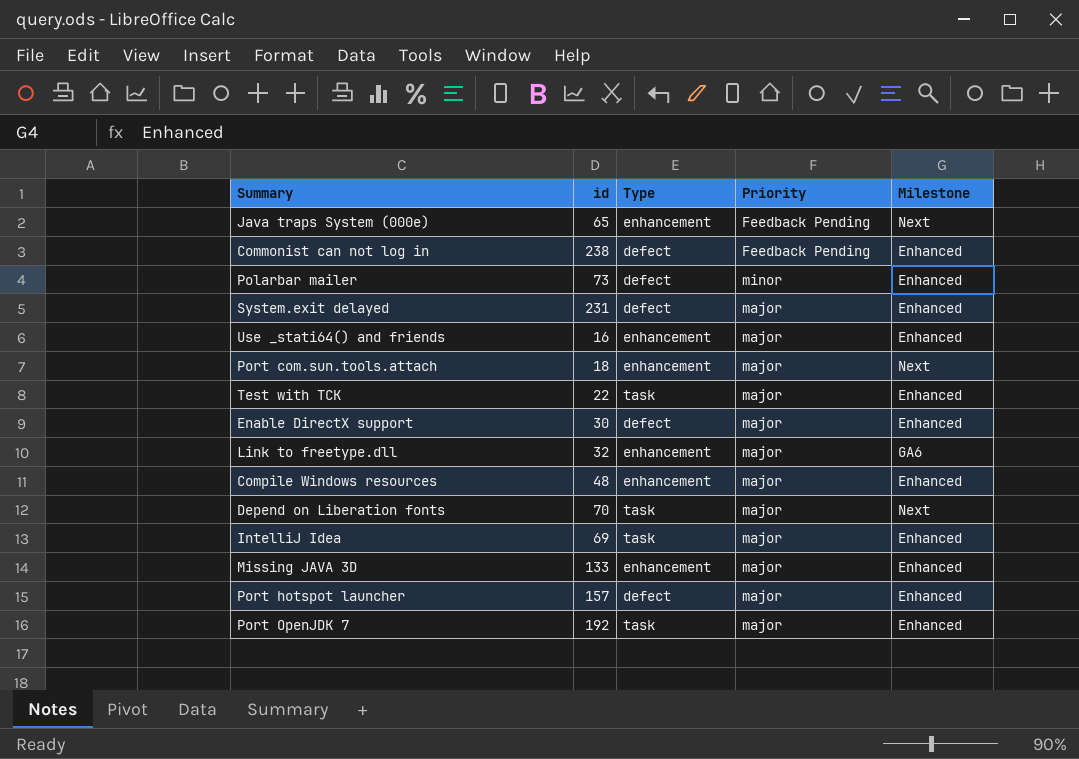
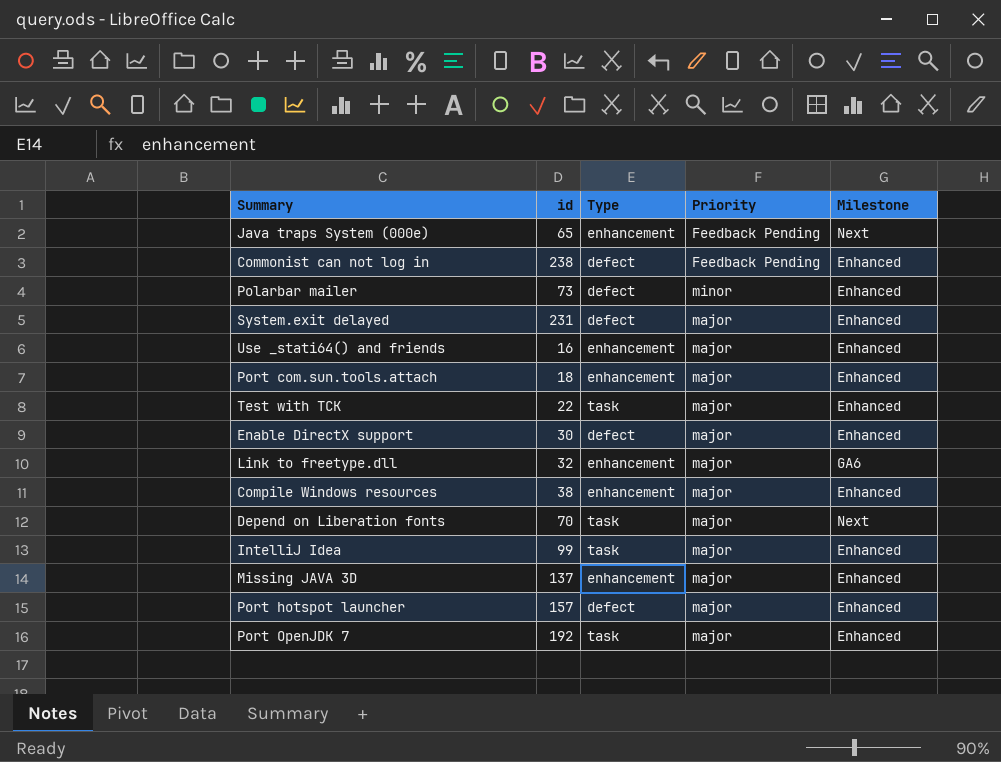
Port com.sun.tools.attach | Milestone: Next -> Enhanced
Compile Windows resources | id: 48 -> 38
IntelliJ Idea | id: 69 -> 99
Missing JAVA 3D | id: 133 -> 137

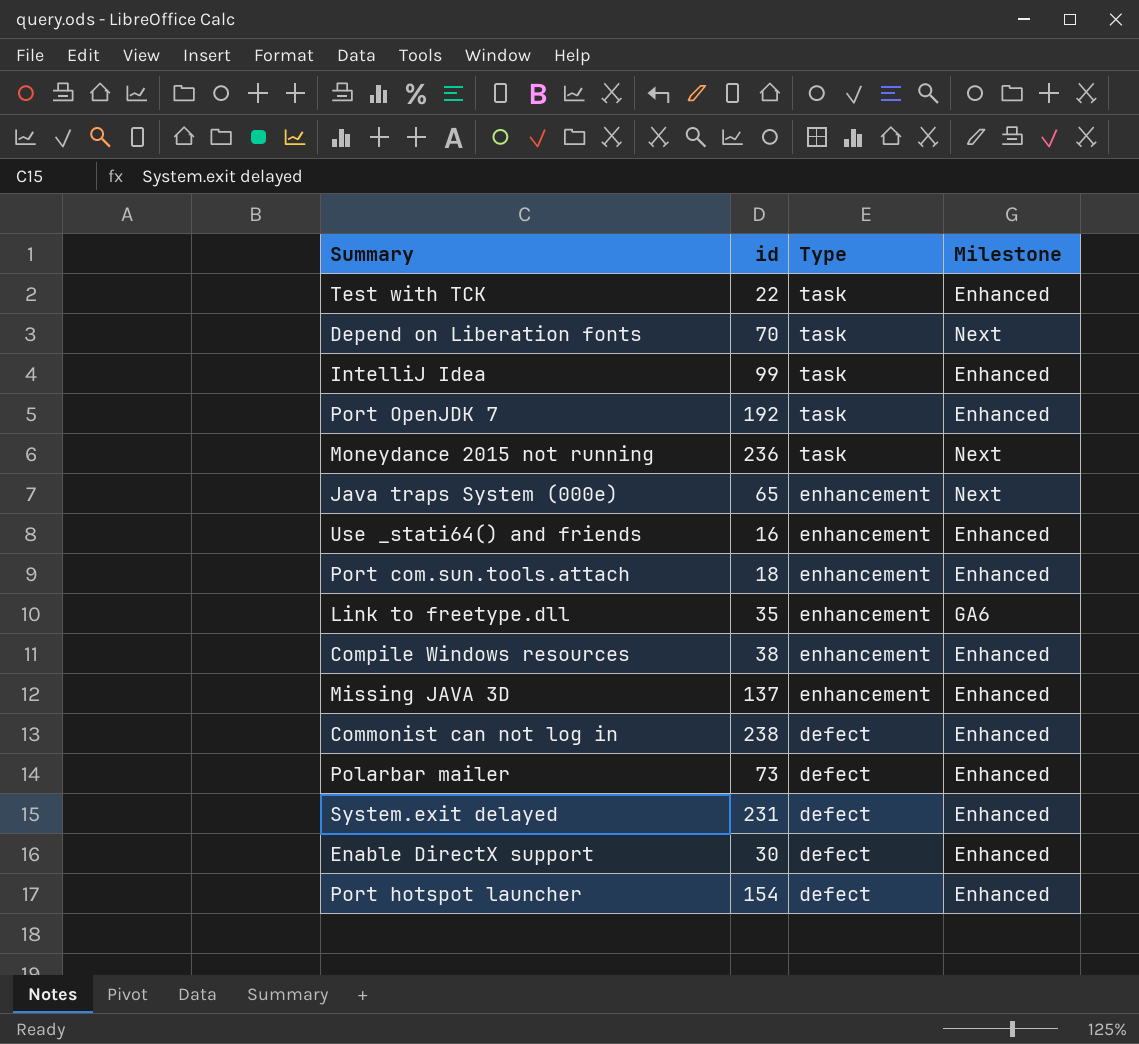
row order: none -> Type descending
column Priority | position: 4 -> none
row Moneydance 2015 not running: none -> 236 | task | Next
Link to freetype.dll | id: 32 -> 35
Port hotspot launcher | id: 157 -> 154

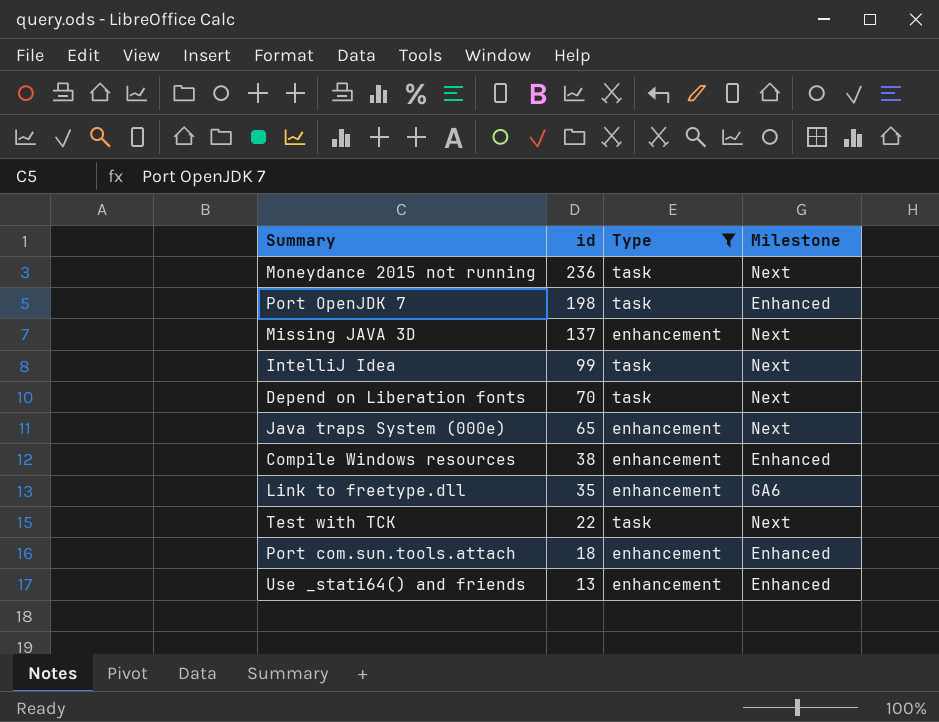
filter: none -> Type != defect
row order: Type descending -> id descending
Port OpenJDK 7 | id: 192 -> 198
Missing JAVA 3D | Milestone: Enhanced -> Next
IntelliJ Idea | Milestone: Enhanced -> Next
Test with TCK | Milestone: Enhanced -> Next
Use _stati64() and friends | id: 16 -> 13

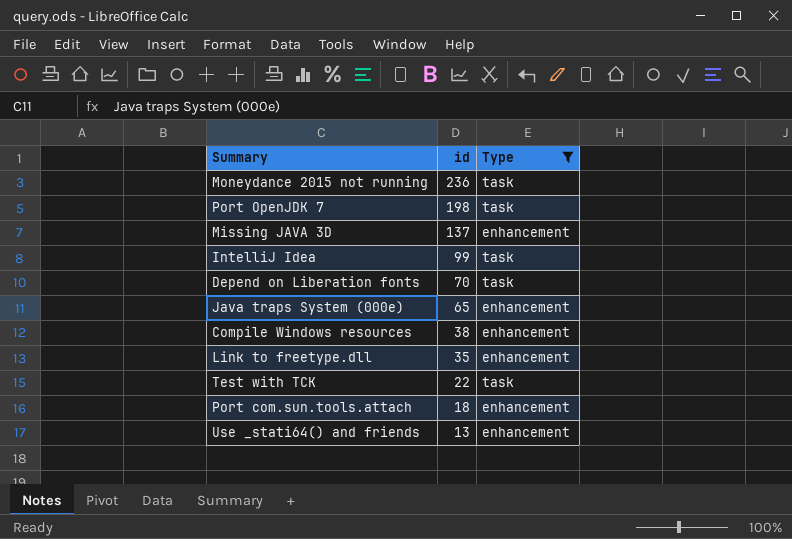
column Milestone | position: 4 -> none

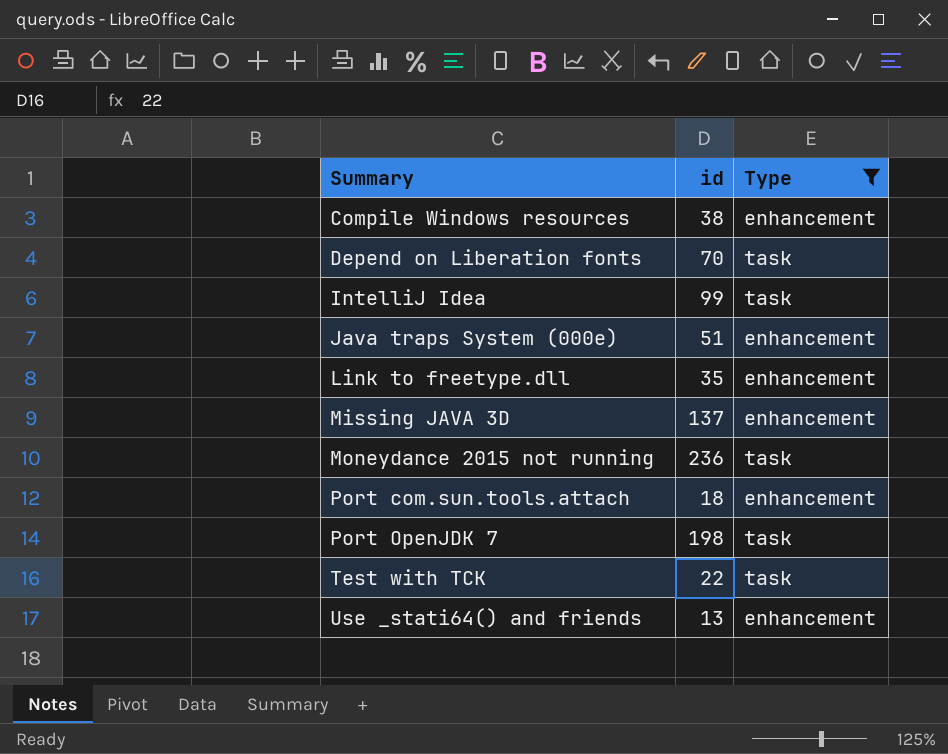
row order: id descending -> Summary ascending
Java traps System (000e) | id: 65 -> 51

